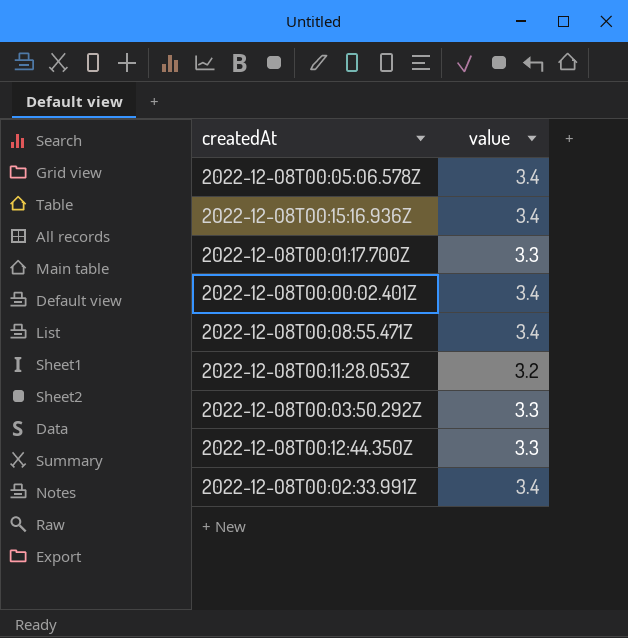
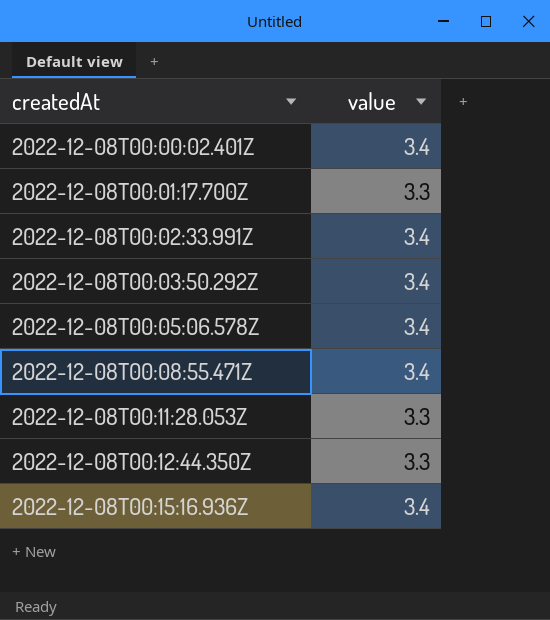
row order: none -> createdAt ascending
2022-12-08T00:03:50.292Z | value: 3.3 -> 3.4
2022-12-08T00:11:28.053Z | value: 3.2 -> 3.3

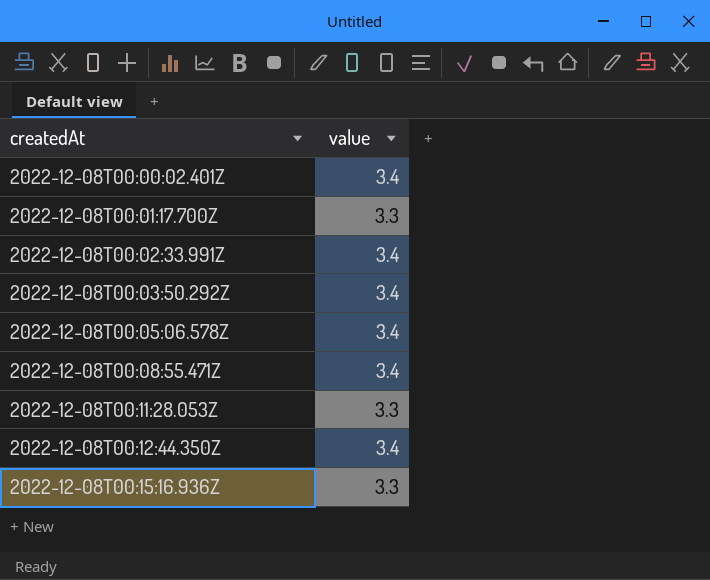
2022-12-08T00:12:44.350Z | value: 3.3 -> 3.4
2022-12-08T00:15:16.936Z | value: 3.4 -> 3.3

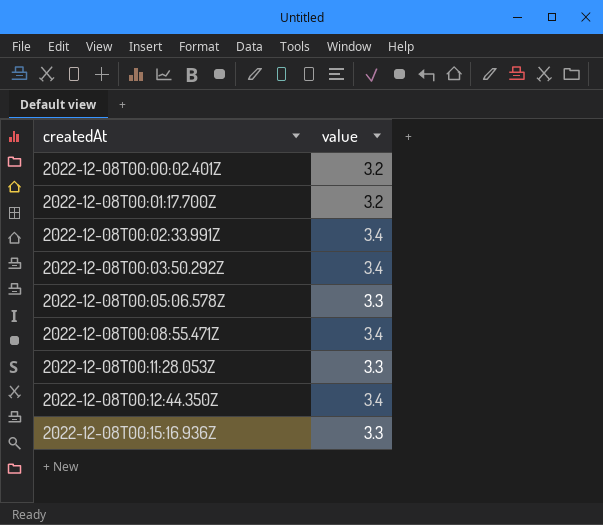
2022-12-08T00:00:02.401Z | value: 3.4 -> 3.2
2022-12-08T00:01:17.700Z | value: 3.3 -> 3.2
2022-12-08T00:05:06.578Z | value: 3.4 -> 3.3

